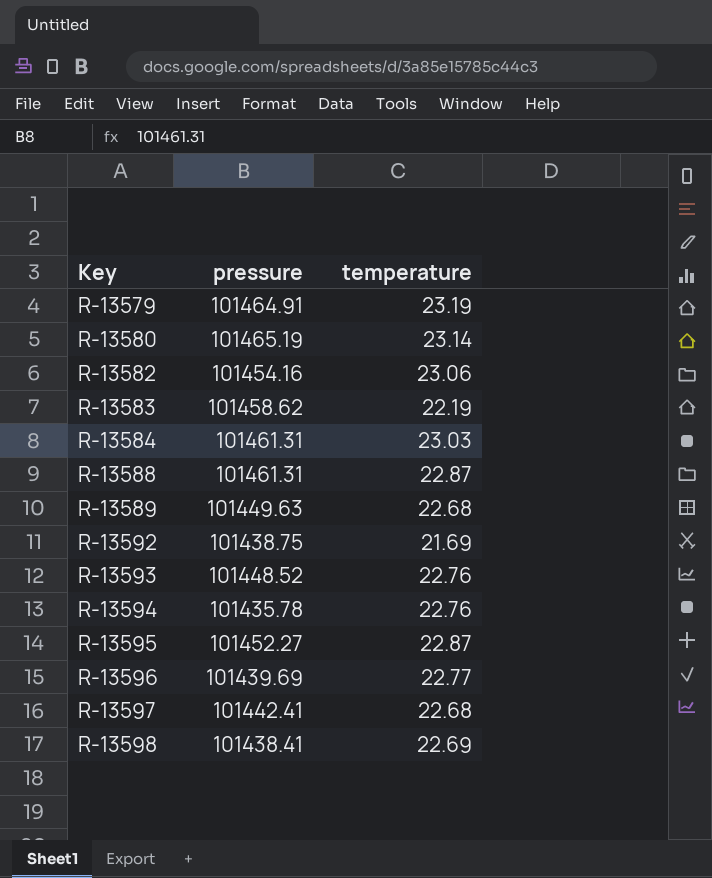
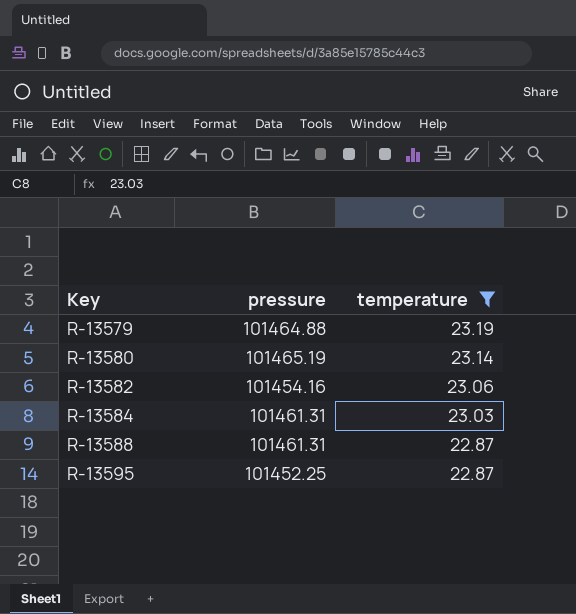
filter: none -> temperature >= 22.87
R-13579 | pressure: 101464.91 -> 101464.88
R-13595 | pressure: 101452.27 -> 101452.25

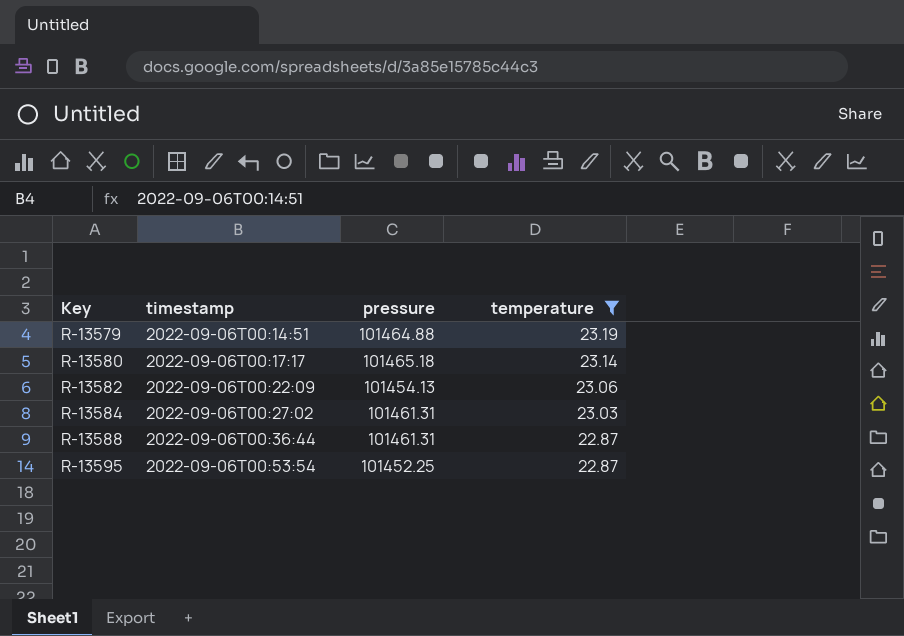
column timestamp | position: none -> 2
R-13580 | pressure: 101465.19 -> 101465.18
R-13582 | pressure: 101454.16 -> 101454.13

